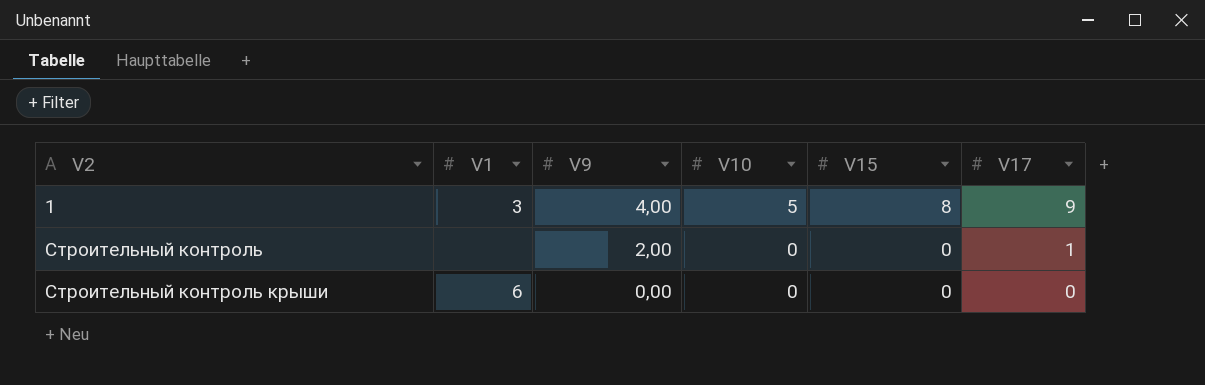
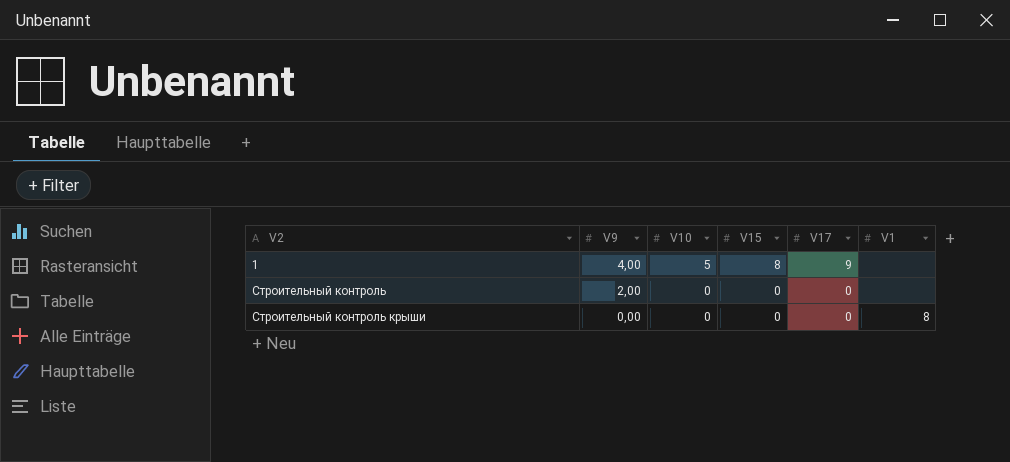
column V1 | position: 2 -> 6
1 | V1: 3 -> none
Строительный контроль | V17: 1 -> 0
Строительный контроль крыши | V1: 6 -> 8

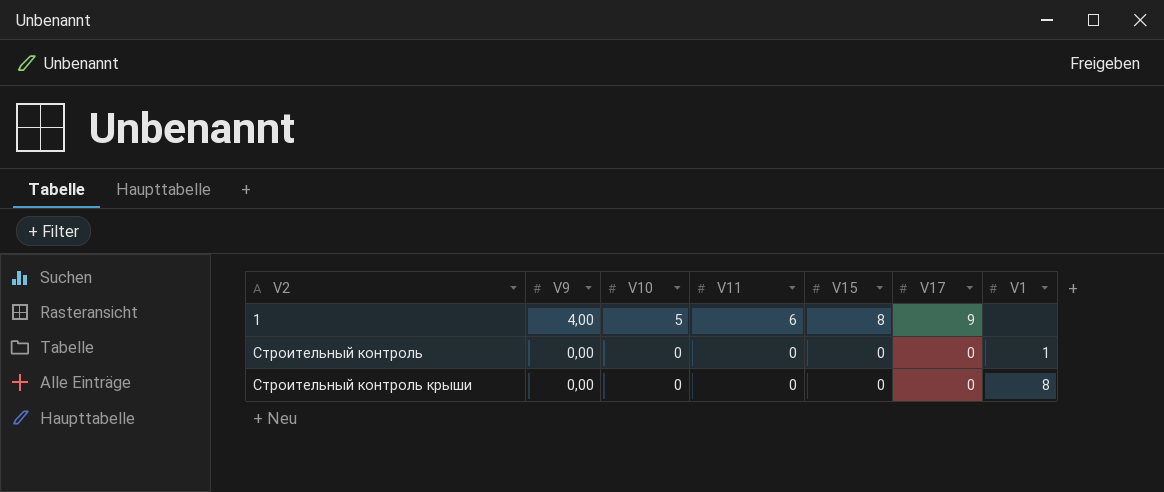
column V11 | position: none -> 4
Строительный контроль | V9: 2,00 -> 0,00
Строительный контроль | V1: none -> 1

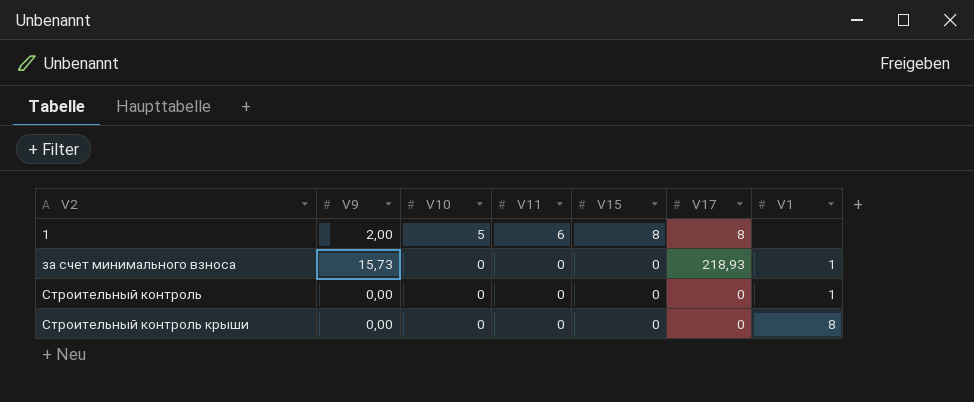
1 | V9: 4,00 -> 2,00
1 | V17: 9 -> 8
row за счет минимального взноса: none -> 15,73 | 0 | 0 | 0 | 218,93 | 1

